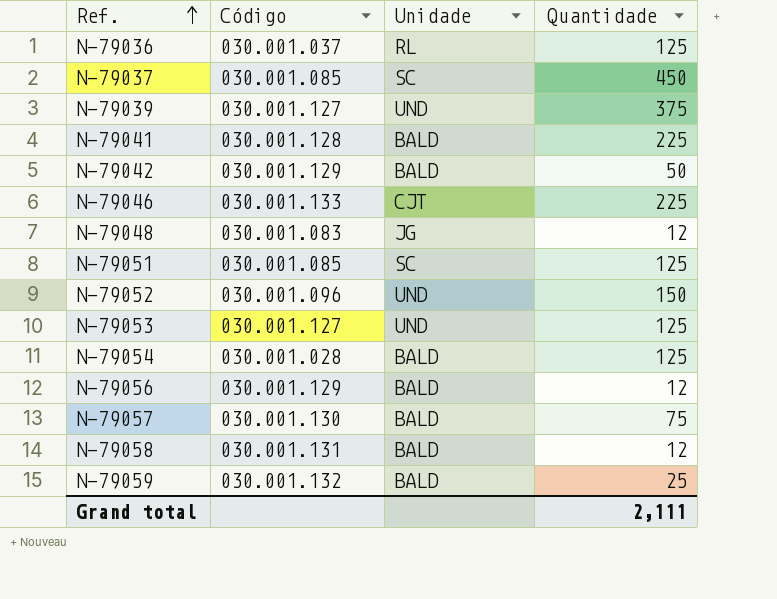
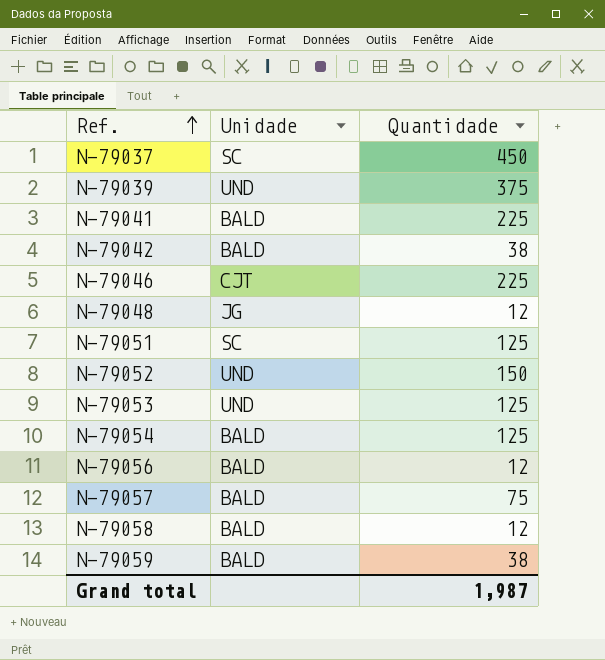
column Código | position: 2 -> none
row N-79036: 030.001.037 | RL | 125 -> none
N-79042 | Quantidade: 50 -> 38
N-79059 | Quantidade: 25 -> 38
Grand total | Quantidade: 2,111 -> 1,987

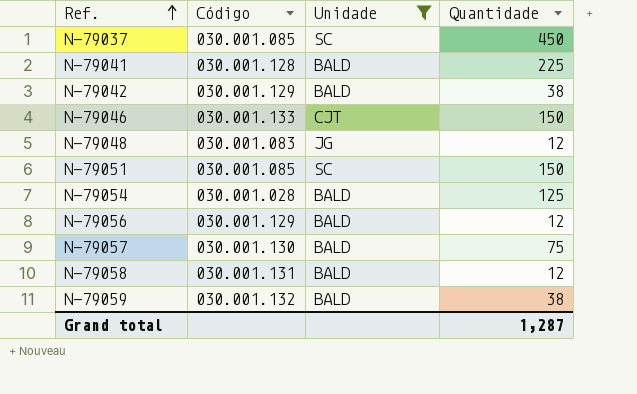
filter: none -> Unidade != UND
column Código | position: none -> 2
N-79046 | Quantidade: 225 -> 150
N-79051 | Quantidade: 125 -> 150
Grand total | Quantidade: 1,987 -> 1,287

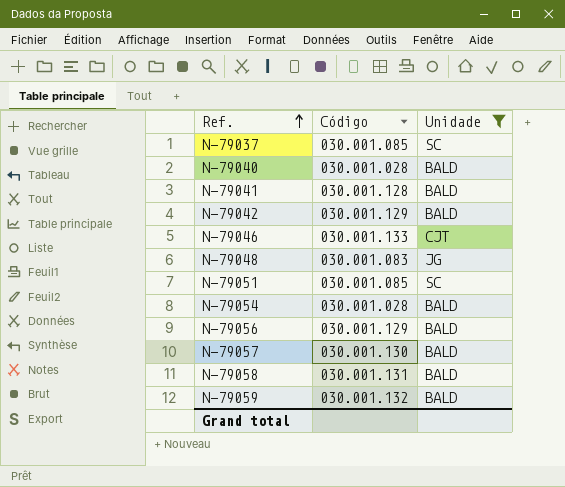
column Quantidade | position: 4 -> none
row N-79040: none -> 030.001.028 | BALD

